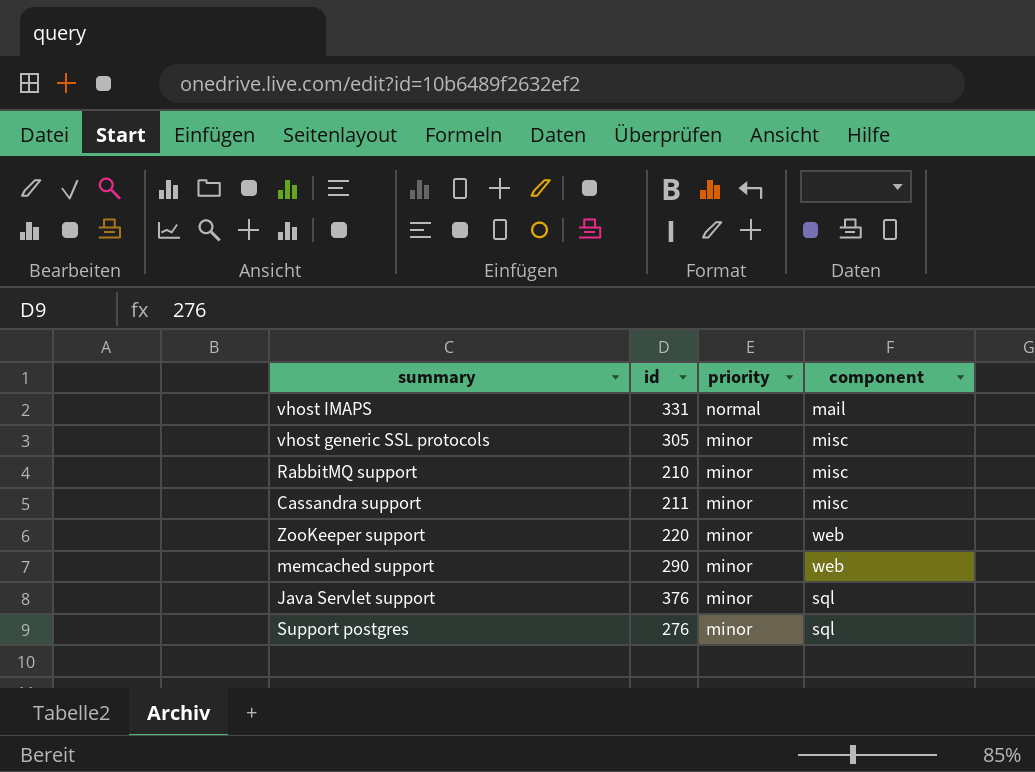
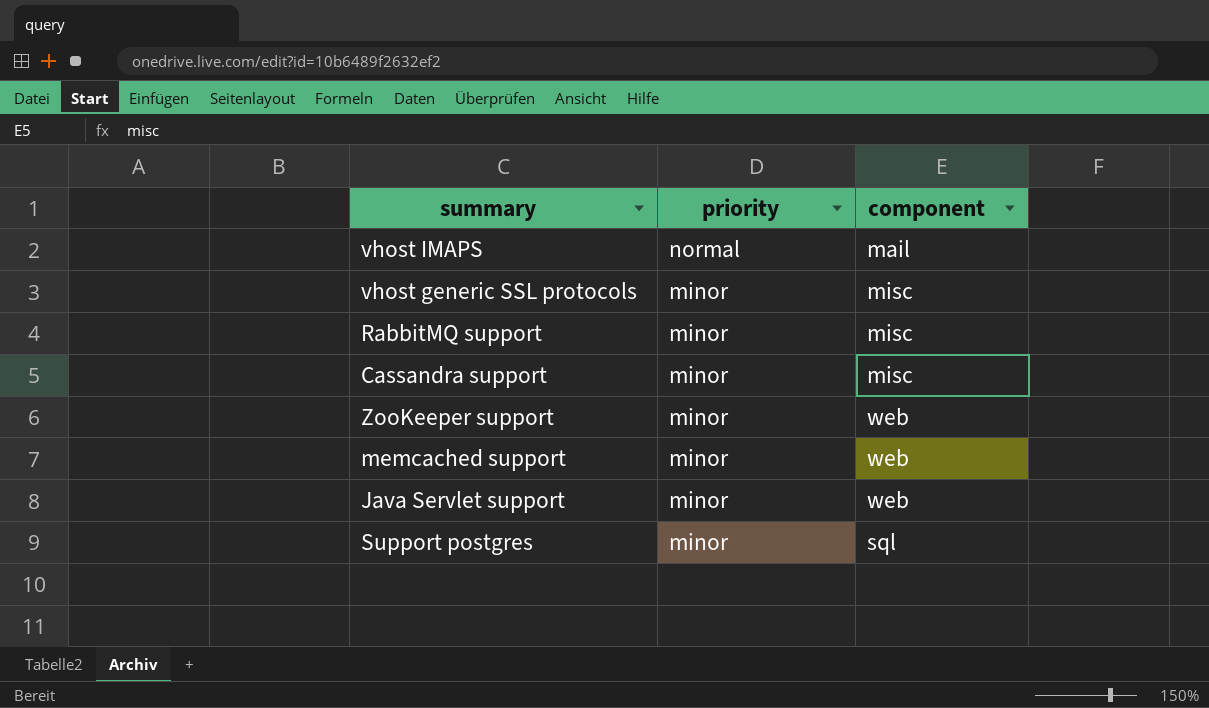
column id | position: 2 -> none
Java Servlet support | component: sql -> web

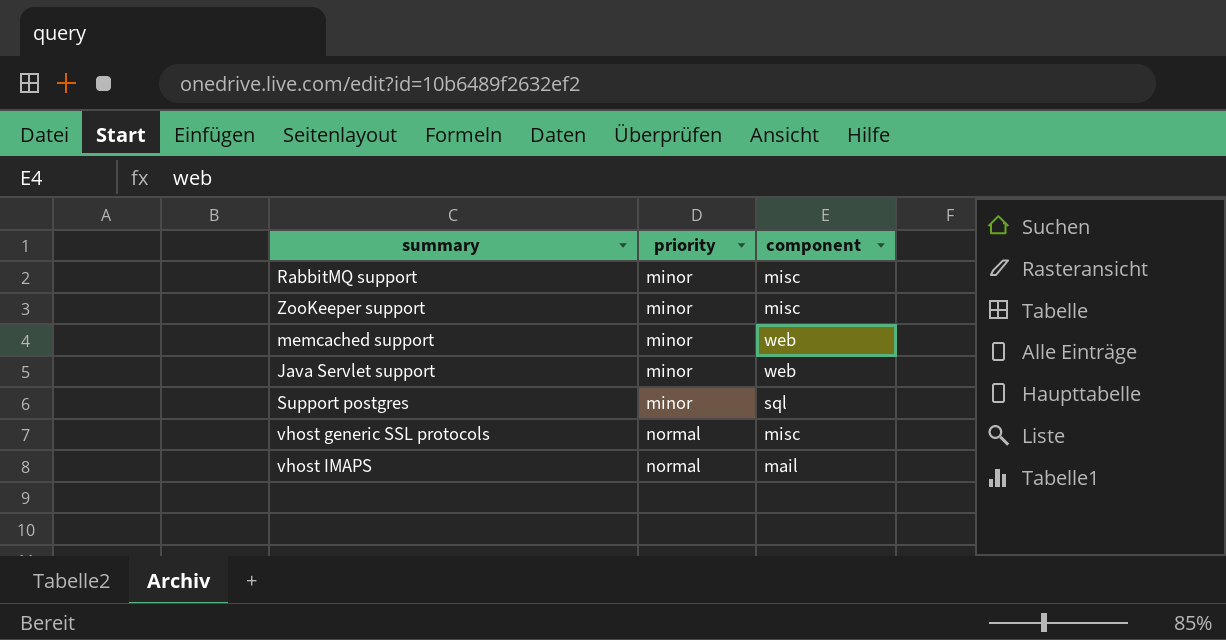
row order: priority descending -> priority ascending
row Cassandra support: minor | misc -> none
ZooKeeper support | component: web -> misc
vhost generic SSL protocols | priority: minor -> normal

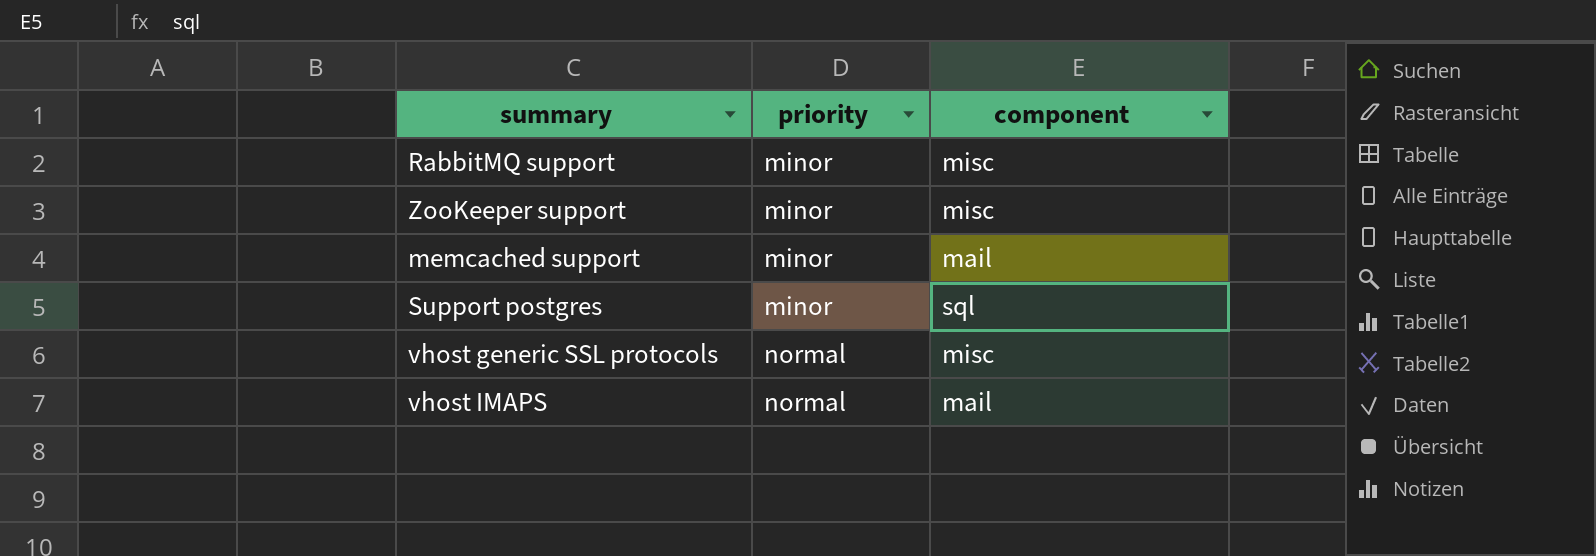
row Java Servlet support: minor | web -> none
memcached support | component: web -> mail

